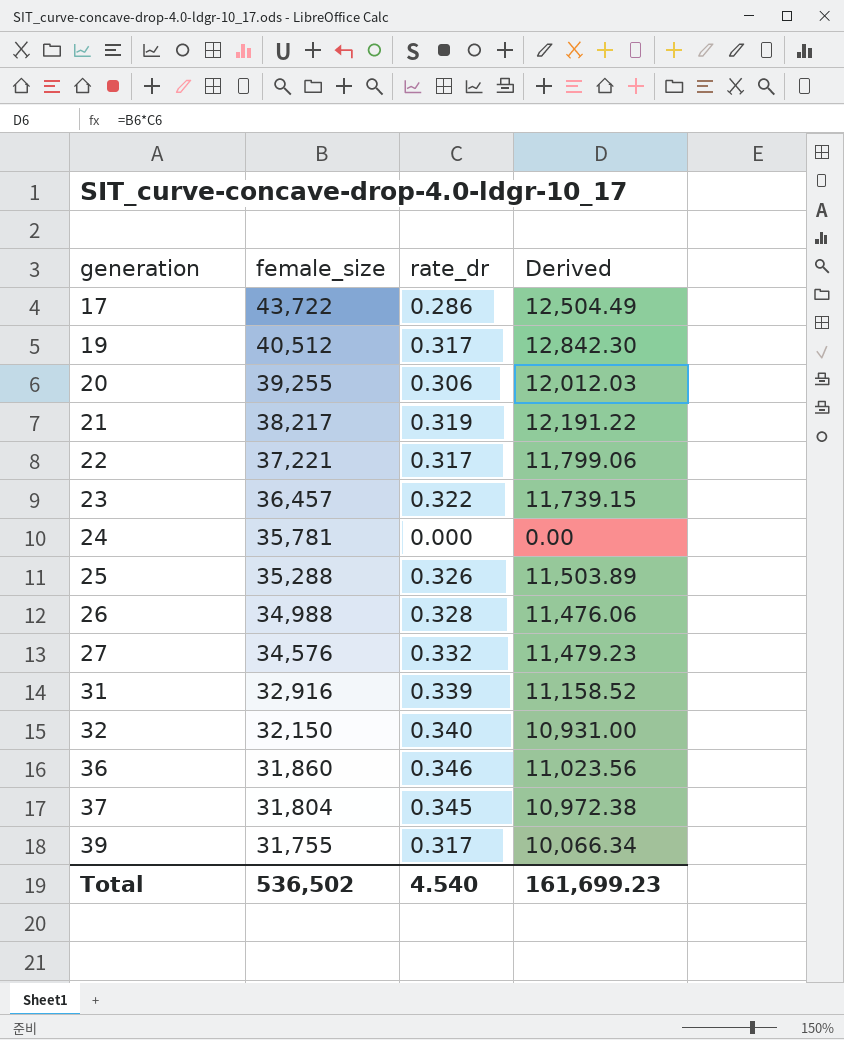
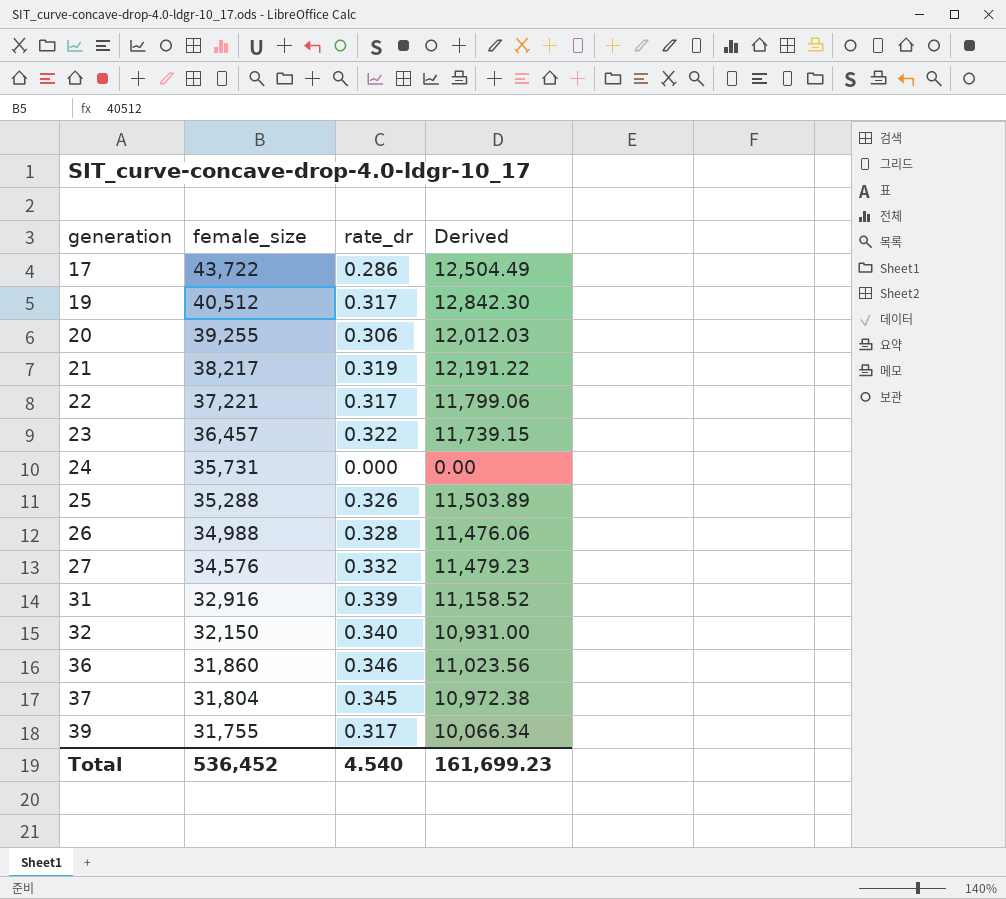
24 | female_size: 35,781 -> 35,731
Total | female_size: 536,502 -> 536,452

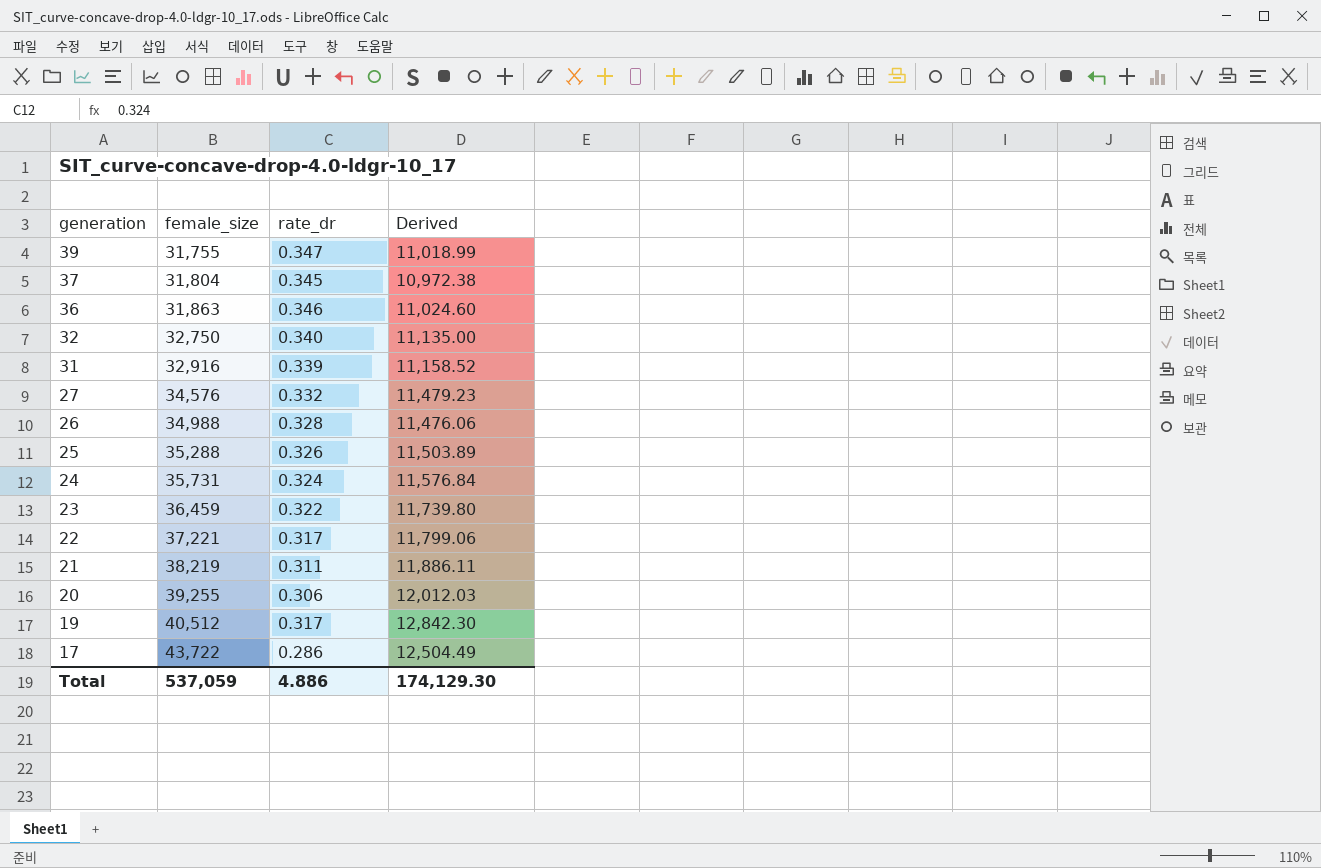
row order: generation ascending -> generation descending
39 | rate_dr: 0.317 -> 0.347
39 | Derived: 10,066.34 -> 11,018.99
36 | female_size: 31,860 -> 31,863
36 | Derived: 11,023.56 -> 11,024.60
32 | female_size: 32,150 -> 32,750
32 | Derived: 10,931.00 -> 11,135.00
24 | rate_dr: 0.000 -> 0.324
24 | Derived: 0.00 -> 11,576.84
23 | female_size: 36,457 -> 36,459
23 | Derived: 11,739.15 -> 11,739.80
21 | female_size: 38,217 -> 38,219
21 | rate_dr: 0.319 -> 0.311
21 | Derived: 12,191.22 -> 11,886.11
Total | female_size: 536,452 -> 537,059
Total | rate_dr: 4.540 -> 4.886
Total | Derived: 161,699.23 -> 174,129.30

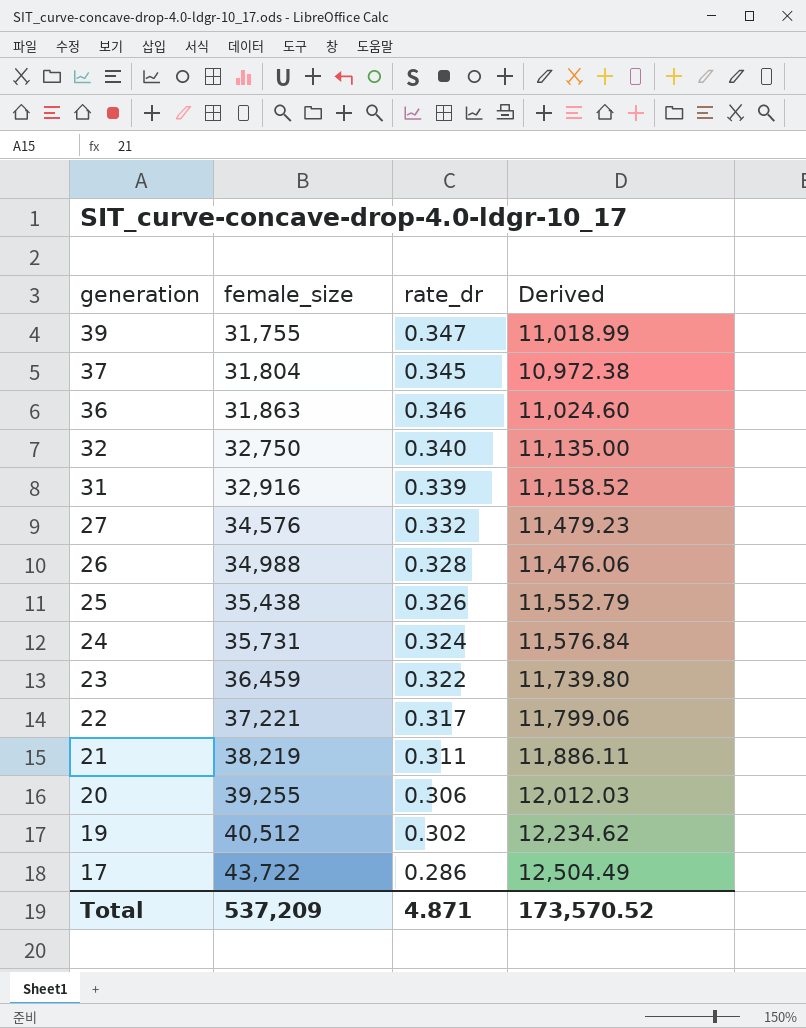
25 | female_size: 35,288 -> 35,438
25 | Derived: 11,503.89 -> 11,552.79
19 | rate_dr: 0.317 -> 0.302
19 | Derived: 12,842.30 -> 12,234.62
Total | female_size: 537,059 -> 537,209
Total | rate_dr: 4.886 -> 4.871
Total | Derived: 174,129.30 -> 173,570.52

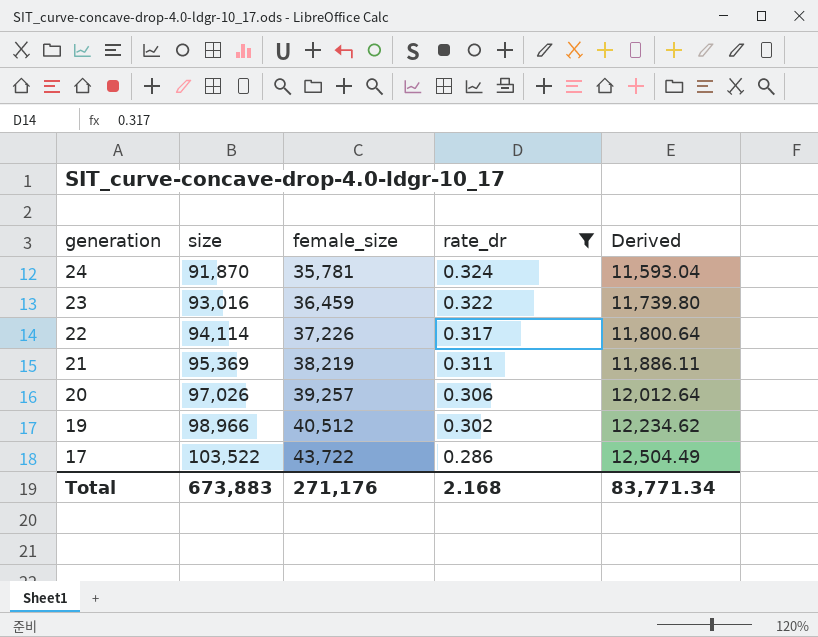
filter: none -> rate_dr <= 0.324
column size | position: none -> 2
24 | female_size: 35,731 -> 35,781
24 | Derived: 11,576.84 -> 11,593.04
22 | female_size: 37,221 -> 37,226
22 | Derived: 11,799.06 -> 11,800.64
20 | female_size: 39,255 -> 39,257
20 | Derived: 12,012.03 -> 12,012.64
Total | female_size: 537,209 -> 271,176
Total | rate_dr: 4.871 -> 2.168
Total | Derived: 173,570.52 -> 83,771.34

